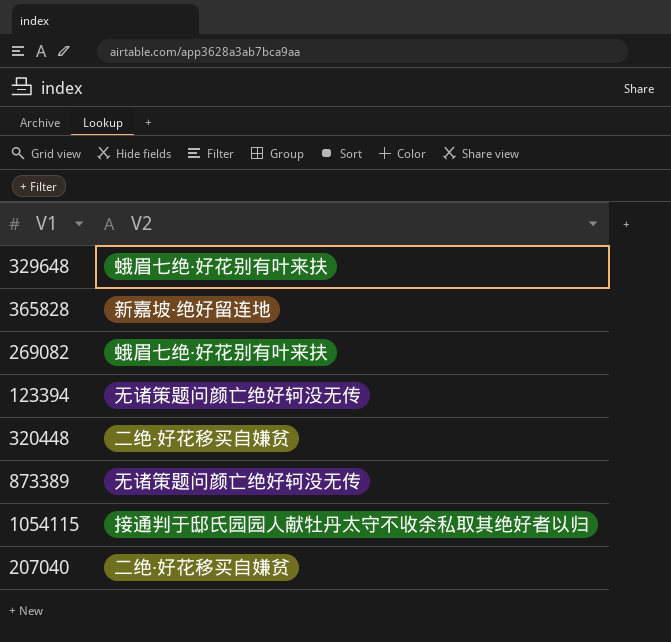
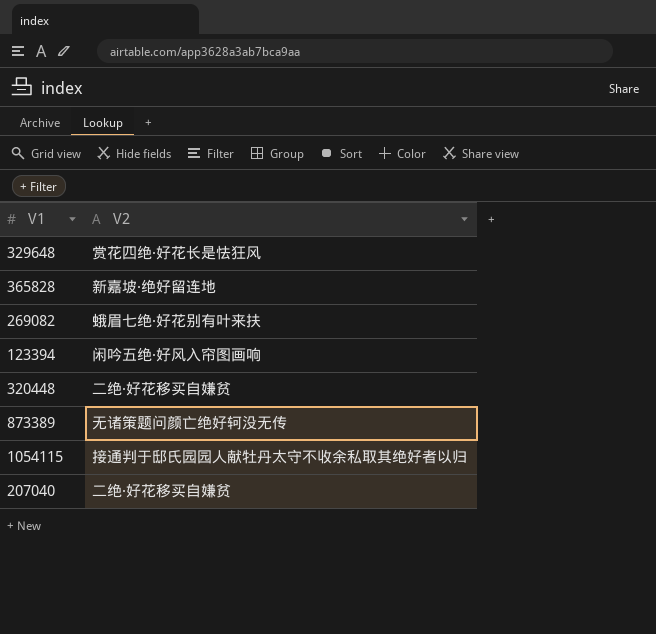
329648 | V2: 蛾眉七绝·好花别有叶来扶 -> 赏花四绝·好花长是怯狂风
123394 | V2: 无诸策题问颜亡绝好轲没无传 -> 闲吟五绝·好风入帘图画响

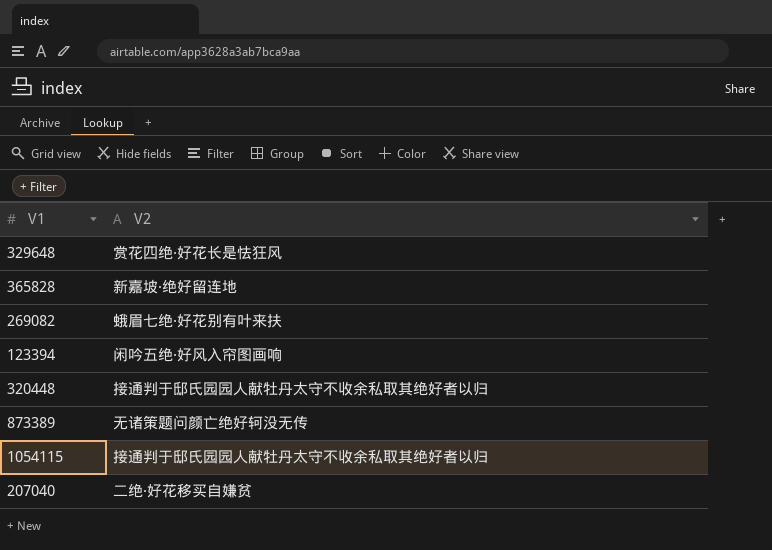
320448 | V2: 二绝·好花移买自嫌贫 -> 接通判于邸氏园园人献牡丹太守不收余私取其绝好者以归

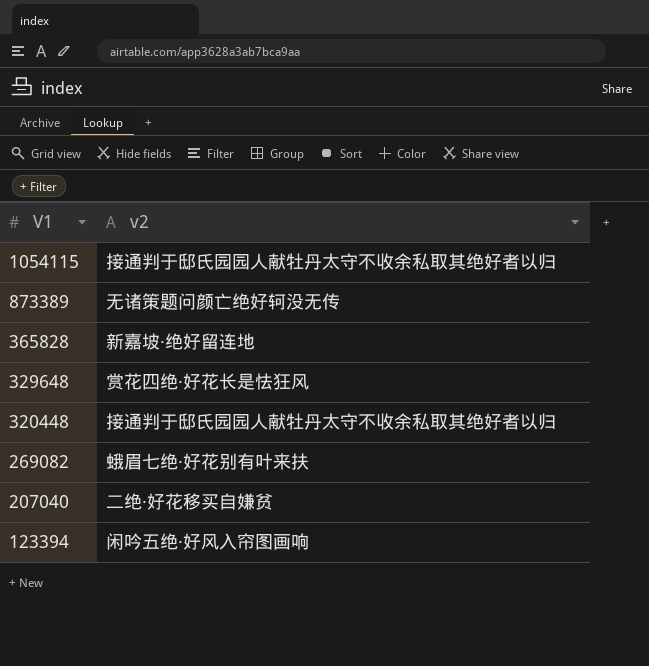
row order: none -> V1 descending
column name: V2 -> v2

